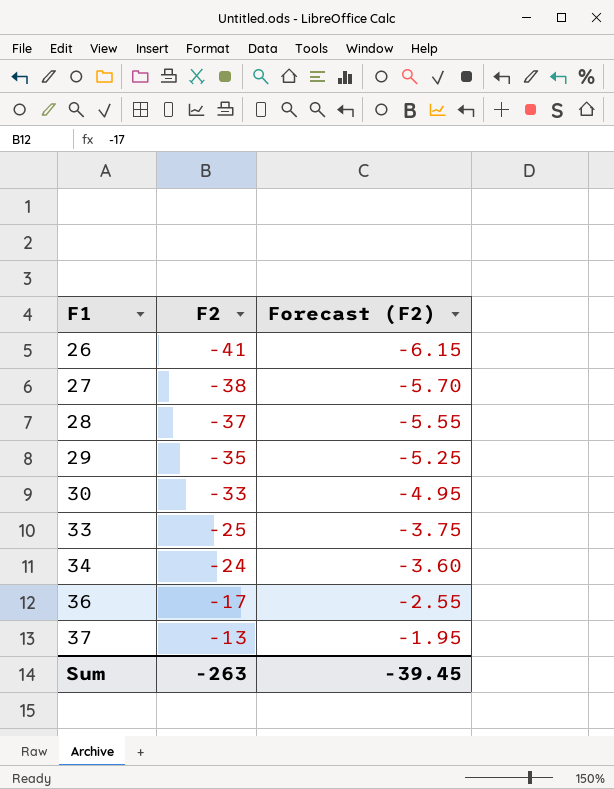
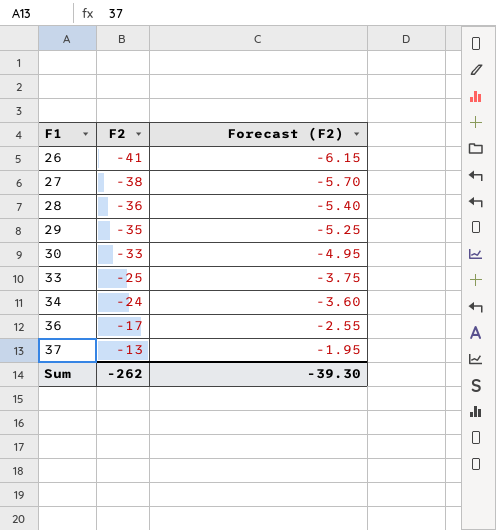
28 | F2: -37 -> -36
28 | Forecast (F2): -5.55 -> -5.40
Sum | F2: -263 -> -262
Sum | Forecast (F2): -39.45 -> -39.30

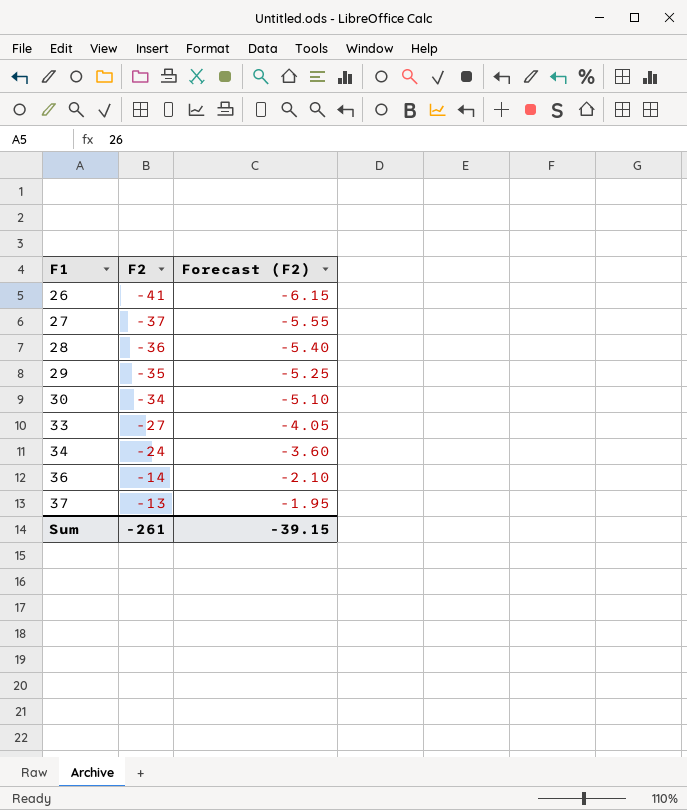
27 | F2: -38 -> -37
27 | Forecast (F2): -5.70 -> -5.55
30 | F2: -33 -> -34
30 | Forecast (F2): -4.95 -> -5.10
33 | F2: -25 -> -27
33 | Forecast (F2): -3.75 -> -4.05
36 | F2: -17 -> -14
36 | Forecast (F2): -2.55 -> -2.10
Sum | F2: -262 -> -261
Sum | Forecast (F2): -39.30 -> -39.15

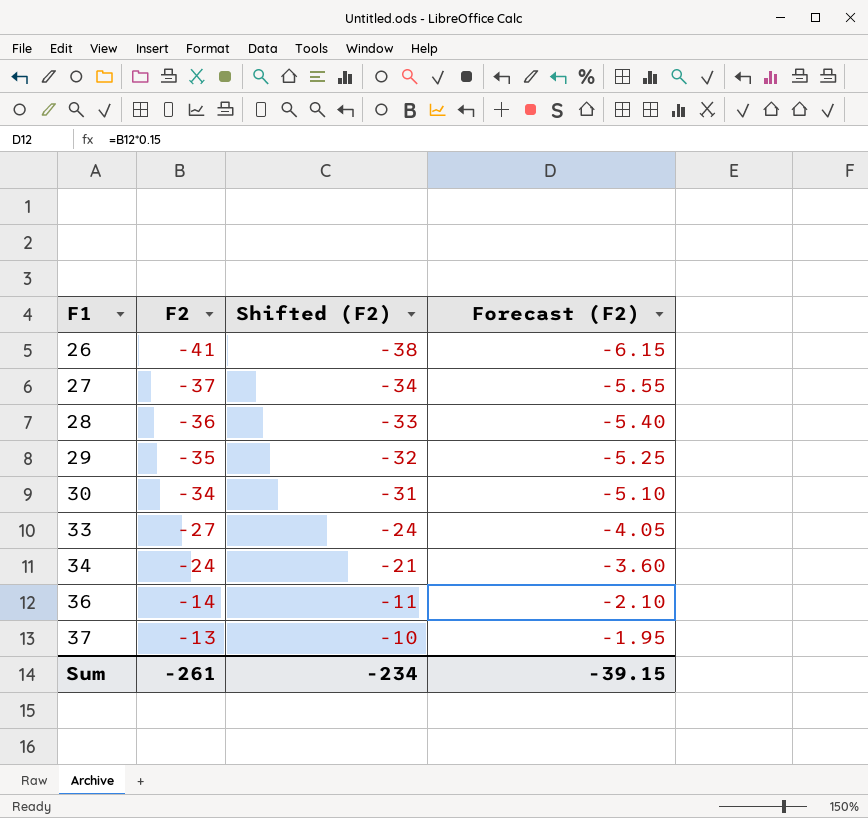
column Shifted (F2) | formula: none -> [F2] + 3

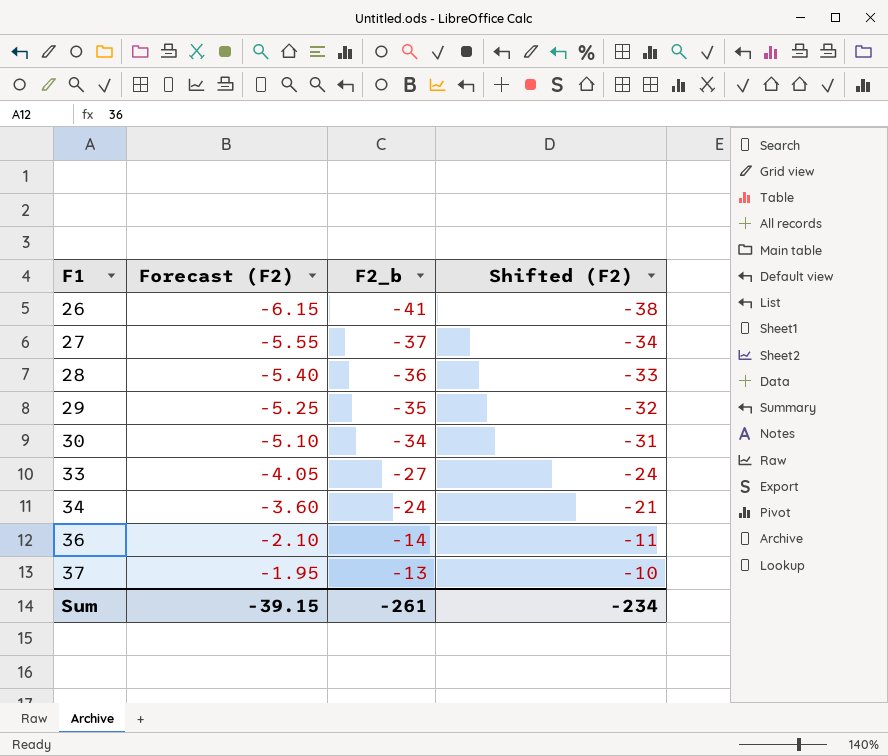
column Forecast (F2) | position: 4 -> 2
column name: F2 -> F2_b

